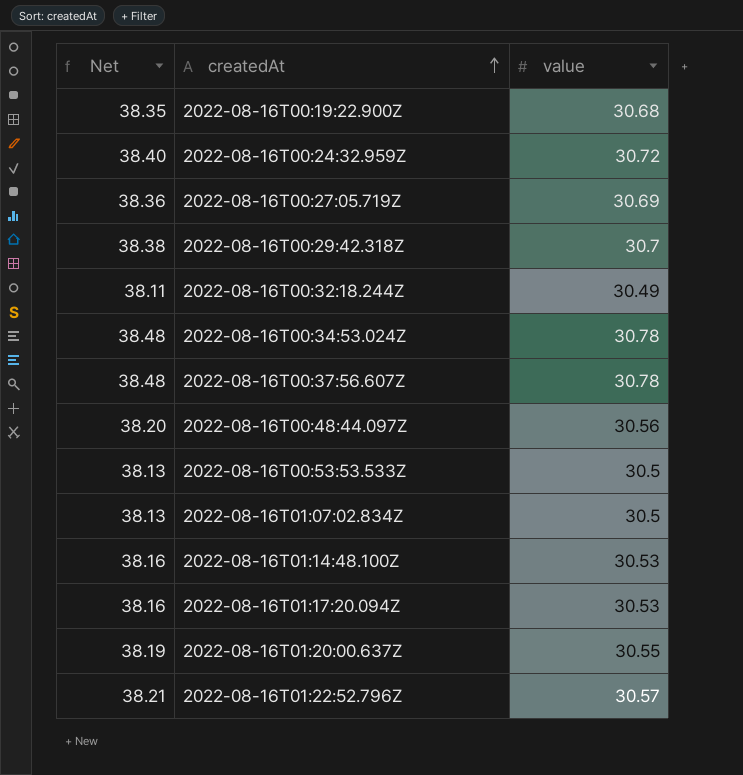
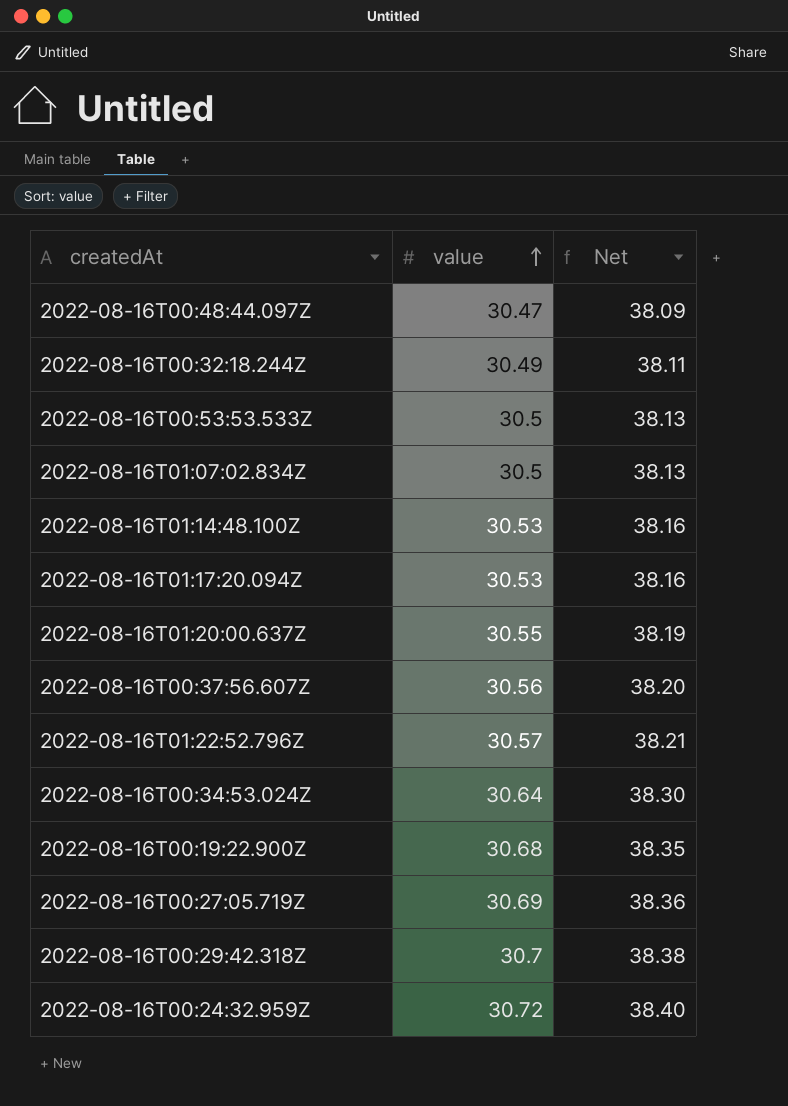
row order: createdAt ascending -> value ascending
column Net | position: 1 -> 3
2022-08-16T00:48:44.097Z | value: 30.56 -> 30.47
2022-08-16T00:48:44.097Z | Net: 38.20 -> 38.09
2022-08-16T00:37:56.607Z | value: 30.78 -> 30.56
2022-08-16T00:37:56.607Z | Net: 38.48 -> 38.20
2022-08-16T00:34:53.024Z | value: 30.78 -> 30.64
2022-08-16T00:34:53.024Z | Net: 38.48 -> 38.30

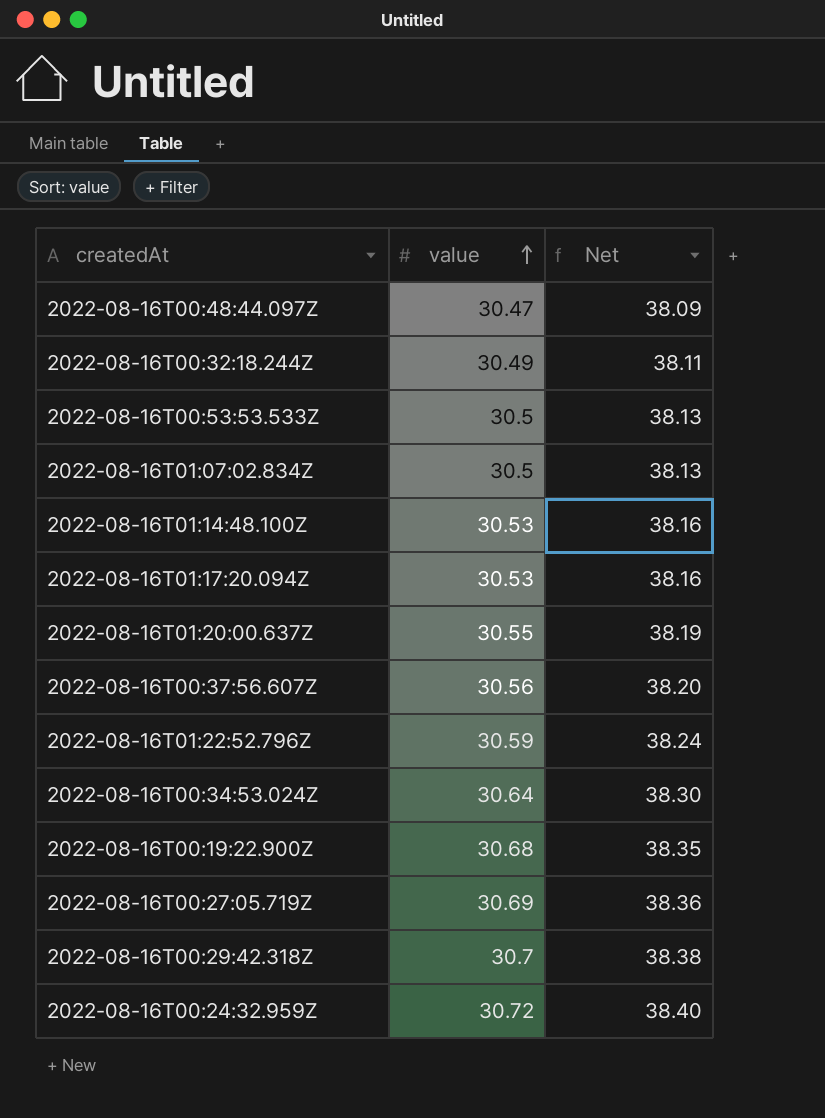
2022-08-16T01:22:52.796Z | value: 30.57 -> 30.59
2022-08-16T01:22:52.796Z | Net: 38.21 -> 38.24

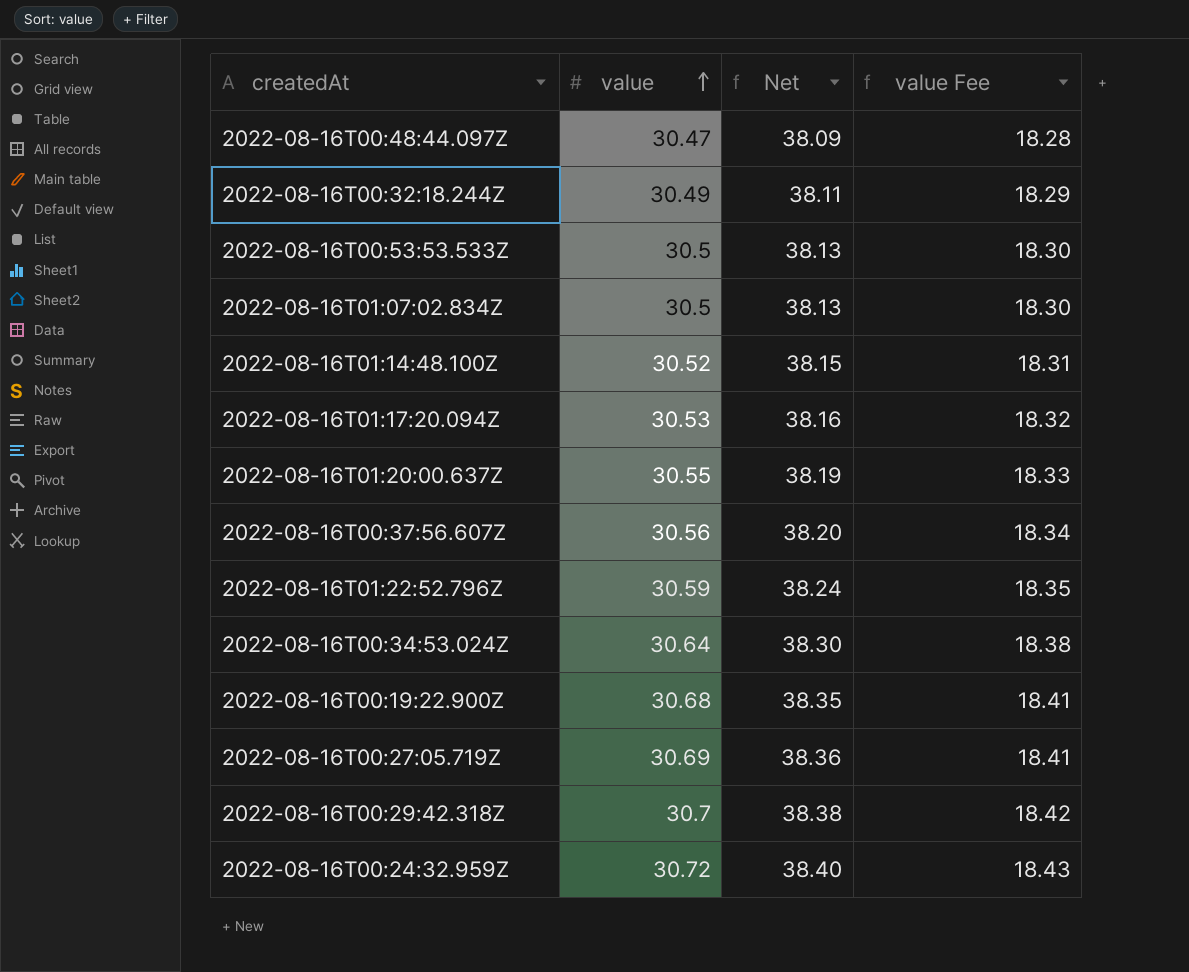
column value Fee | formula: none -> [value] * 0.6
2022-08-16T01:14:48.100Z | value: 30.53 -> 30.52
2022-08-16T01:14:48.100Z | Net: 38.16 -> 38.15

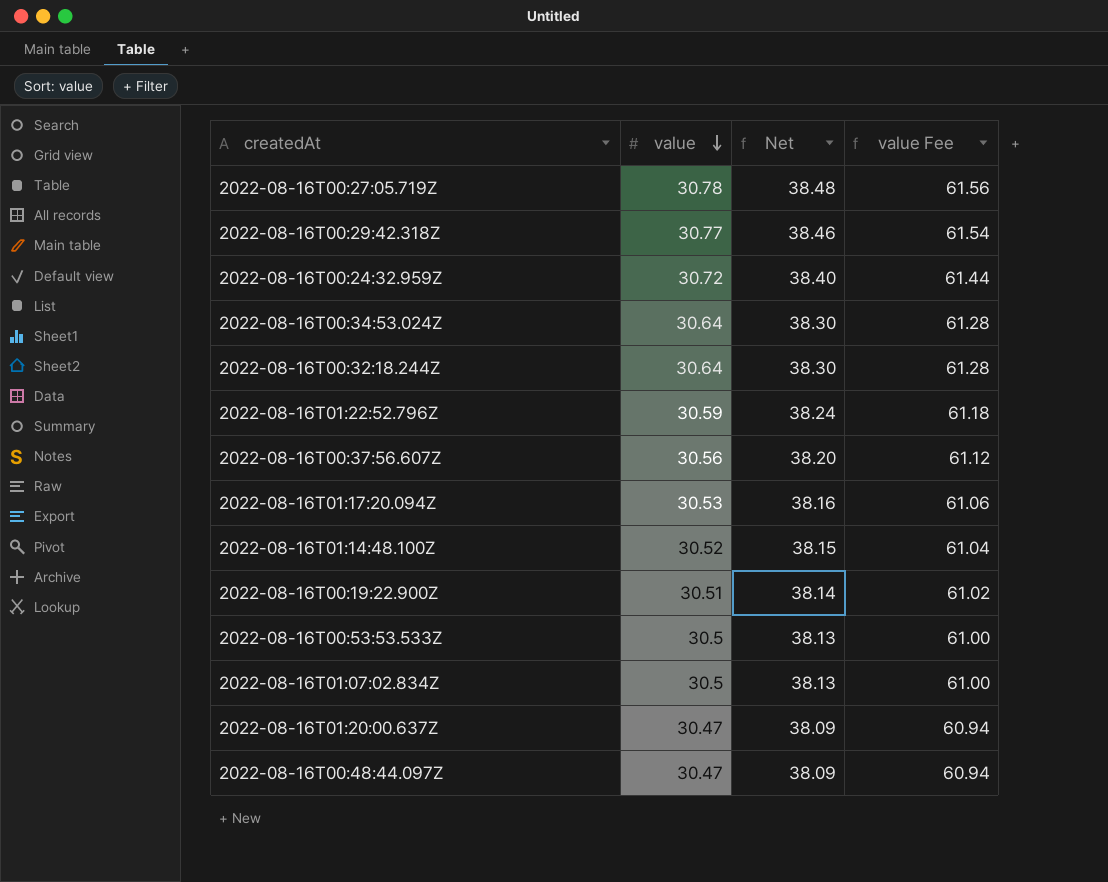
row order: value ascending -> value descending
column value Fee | formula: [value] * 0.6 -> [value] * 2
2022-08-16T00:27:05.719Z | value: 30.69 -> 30.78
2022-08-16T00:27:05.719Z | Net: 38.36 -> 38.48
2022-08-16T00:29:42.318Z | value: 30.7 -> 30.77
2022-08-16T00:29:42.318Z | Net: 38.38 -> 38.46
2022-08-16T00:32:18.244Z | value: 30.49 -> 30.64
2022-08-16T00:32:18.244Z | Net: 38.11 -> 38.30
2022-08-16T00:19:22.900Z | value: 30.68 -> 30.51
2022-08-16T00:19:22.900Z | Net: 38.35 -> 38.14
2022-08-16T01:20:00.637Z | value: 30.55 -> 30.47
2022-08-16T01:20:00.637Z | Net: 38.19 -> 38.09

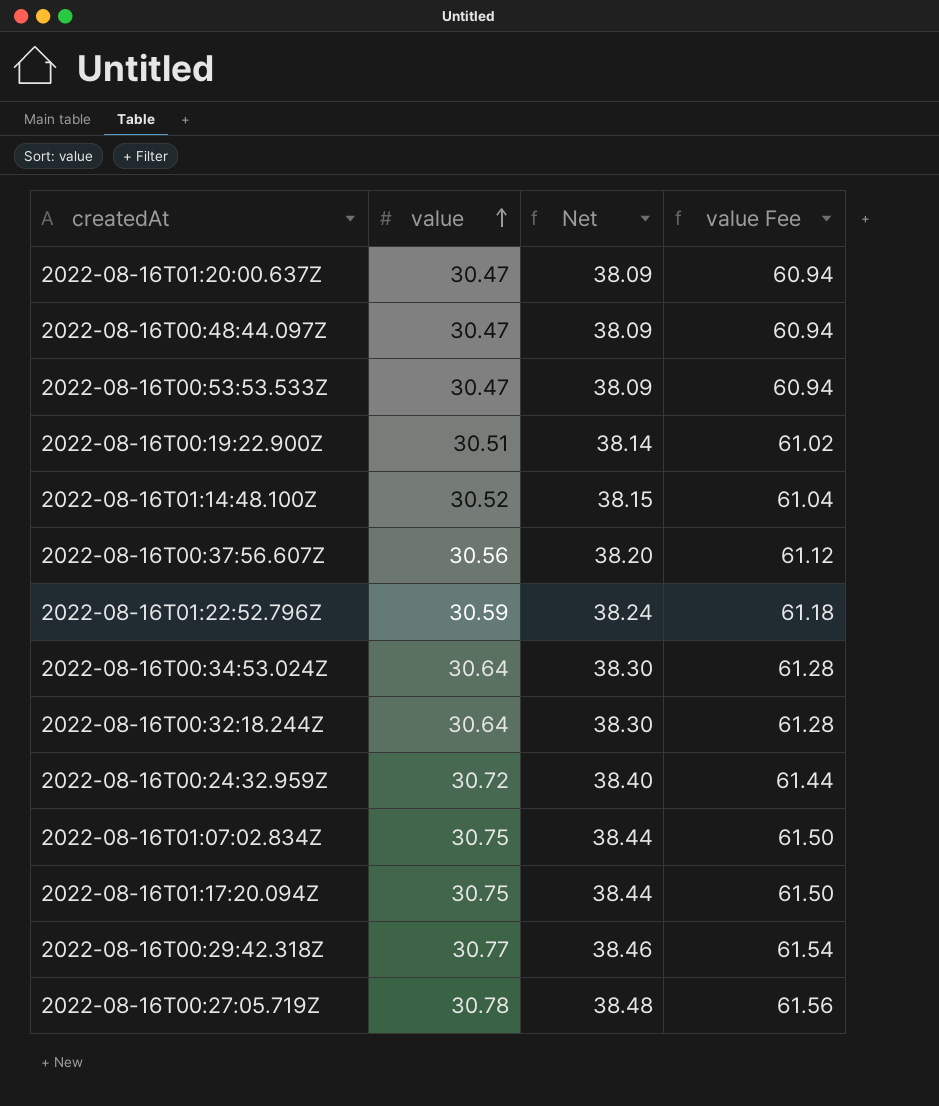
row order: value descending -> value ascending
2022-08-16T00:53:53.533Z | value: 30.5 -> 30.47
2022-08-16T00:53:53.533Z | Net: 38.13 -> 38.09
2022-08-16T00:53:53.533Z | value Fee: 61.00 -> 60.94
2022-08-16T01:07:02.834Z | value: 30.5 -> 30.75
2022-08-16T01:07:02.834Z | Net: 38.13 -> 38.44
2022-08-16T01:07:02.834Z | value Fee: 61.00 -> 61.50
2022-08-16T01:17:20.094Z | value: 30.53 -> 30.75
2022-08-16T01:17:20.094Z | Net: 38.16 -> 38.44
2022-08-16T01:17:20.094Z | value Fee: 61.06 -> 61.50

